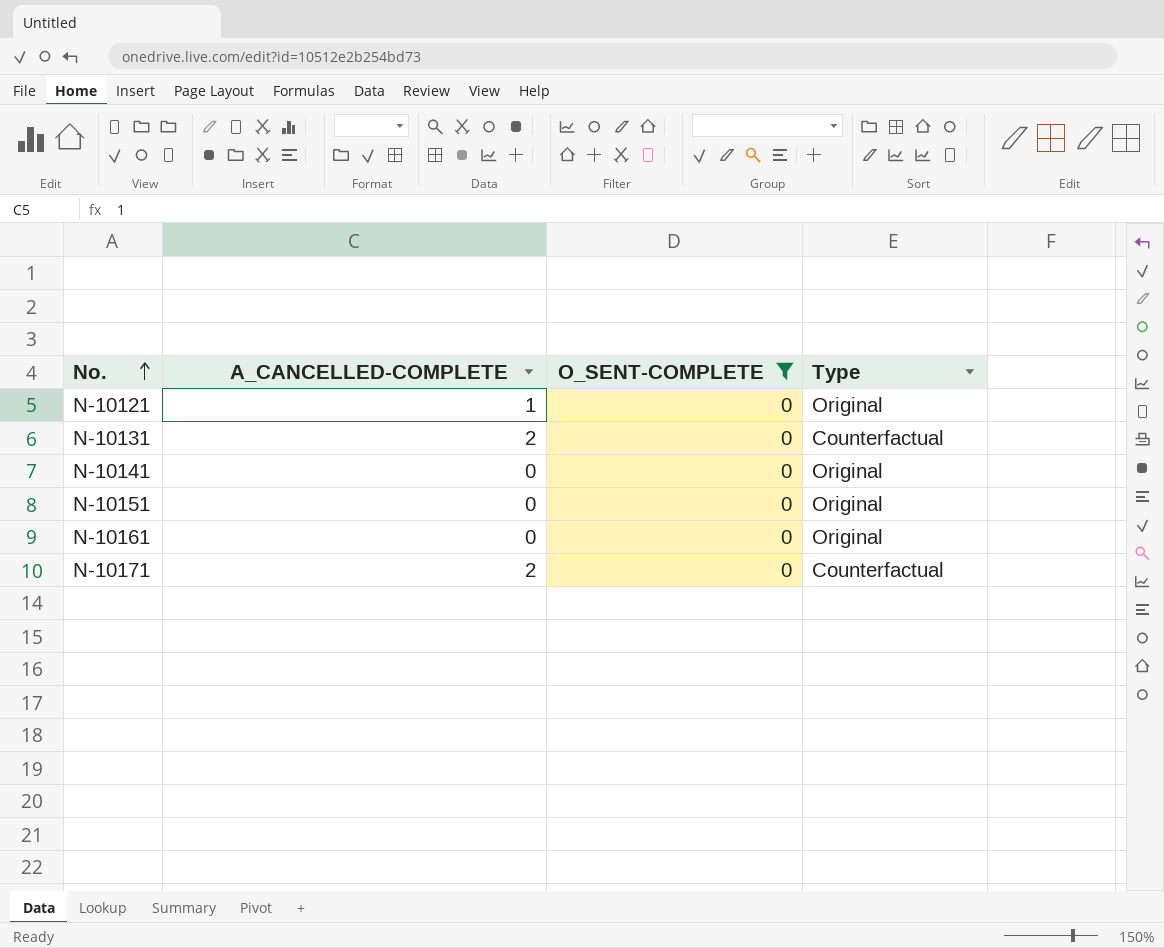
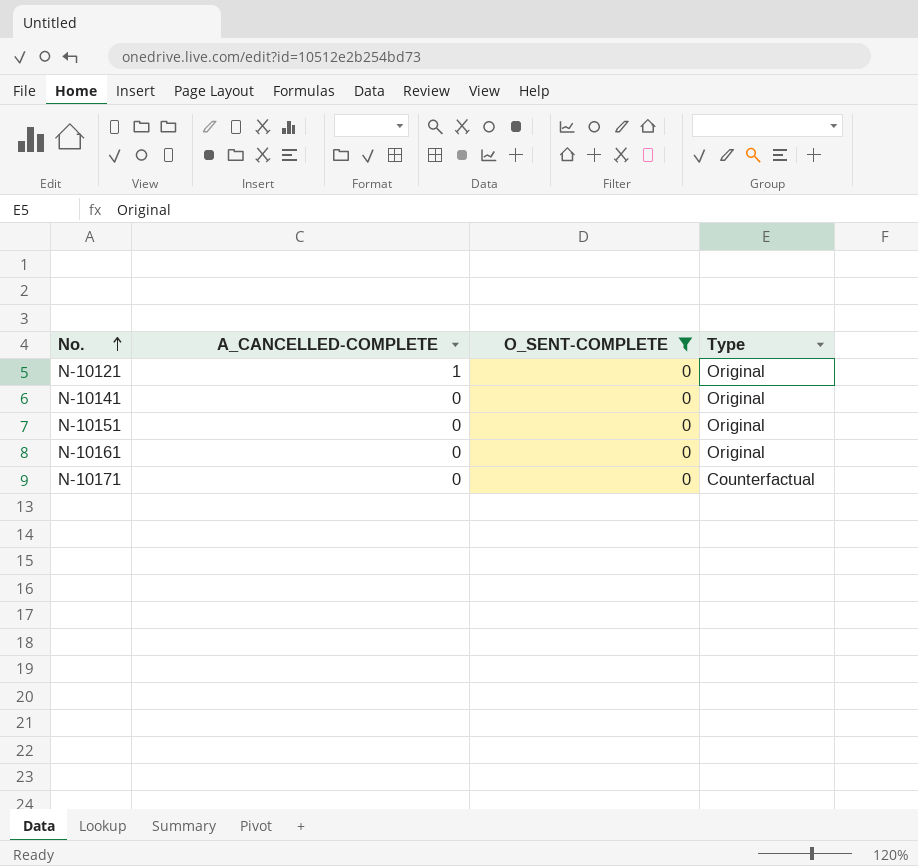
row N-10131: 2 | 0 | Counterfactual -> none
N-10171 | A_CANCELLED-COMPLETE: 2 -> 0

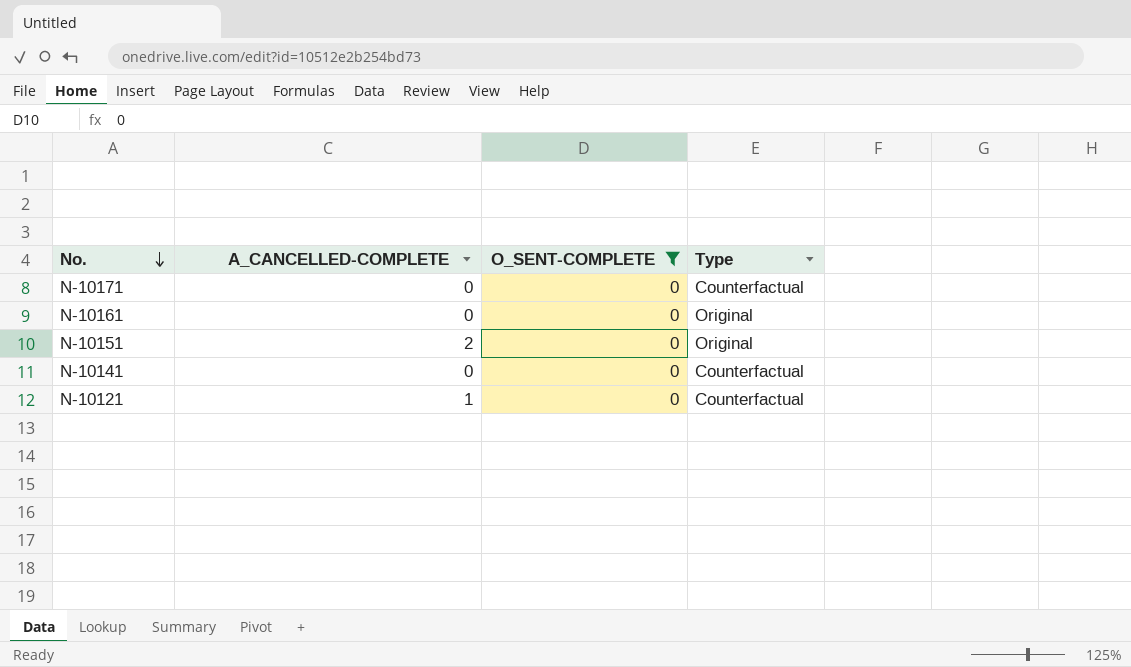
row order: No. ascending -> No. descending
N-10151 | A_CANCELLED-COMPLETE: 0 -> 2
N-10141 | Type: Original -> Counterfactual
N-10121 | Type: Original -> Counterfactual

